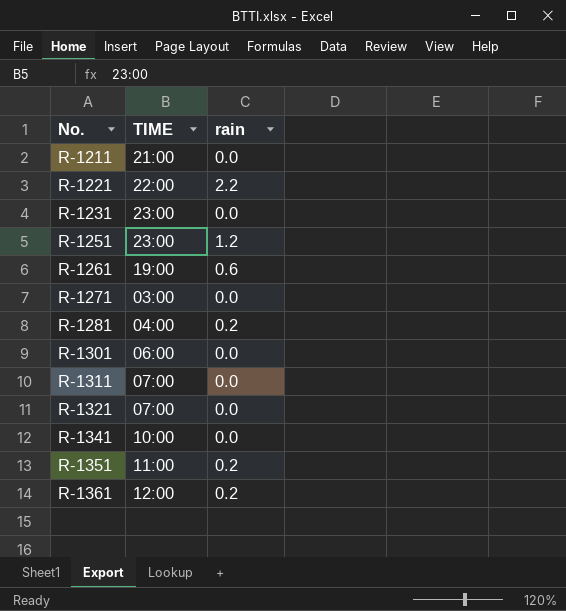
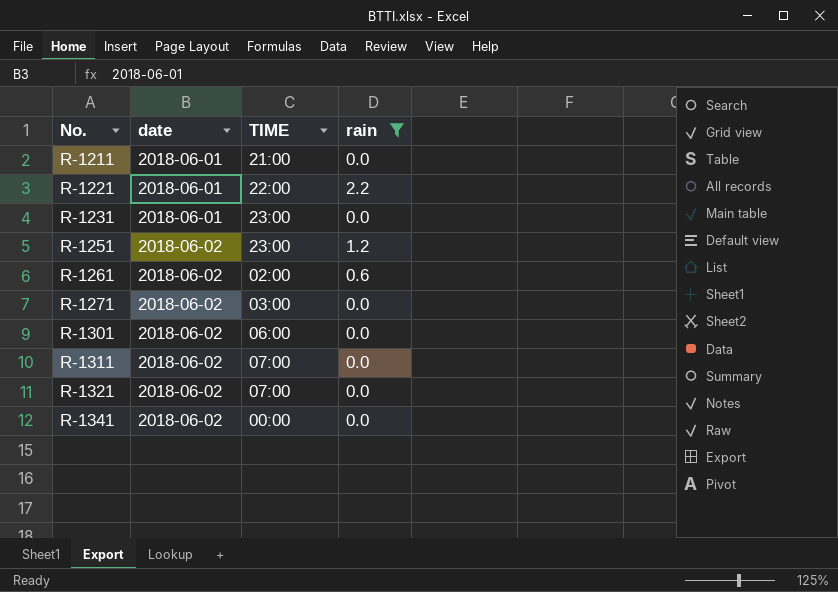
filter: none -> rain != 0.2
column date | position: none -> 2
R-1261 | TIME: 19:00 -> 02:00
R-1341 | TIME: 10:00 -> 00:00

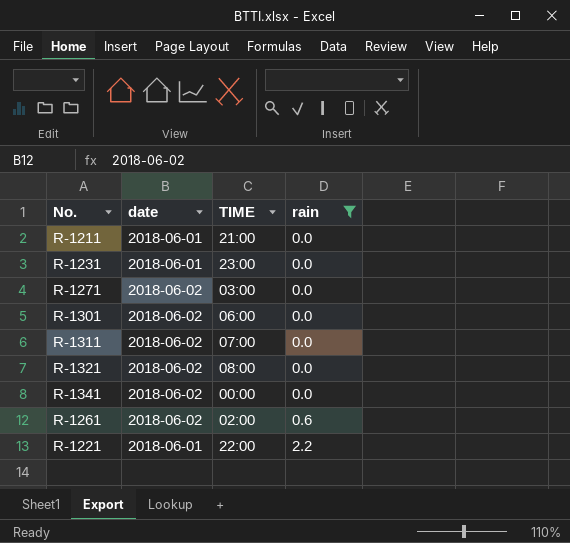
row order: No. ascending -> rain ascending
row R-1251: 2018-06-02 | 23:00 | 1.2 -> none
R-1321 | TIME: 07:00 -> 08:00

